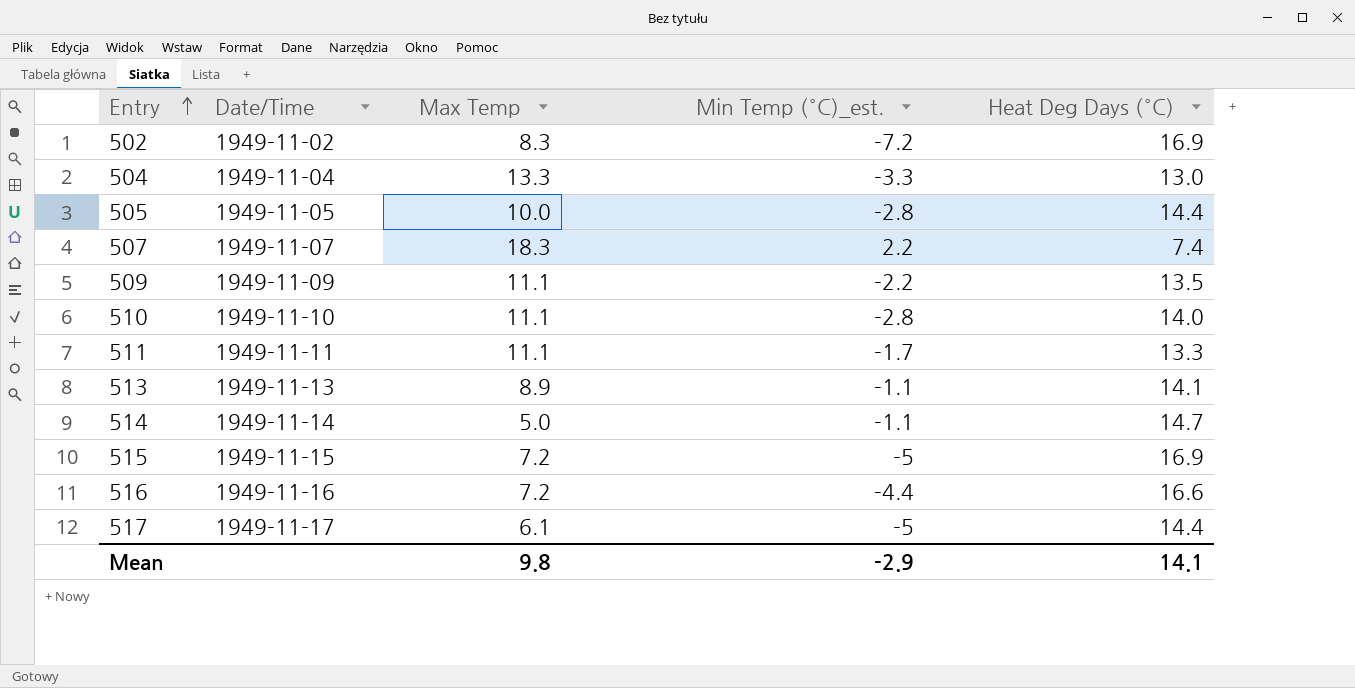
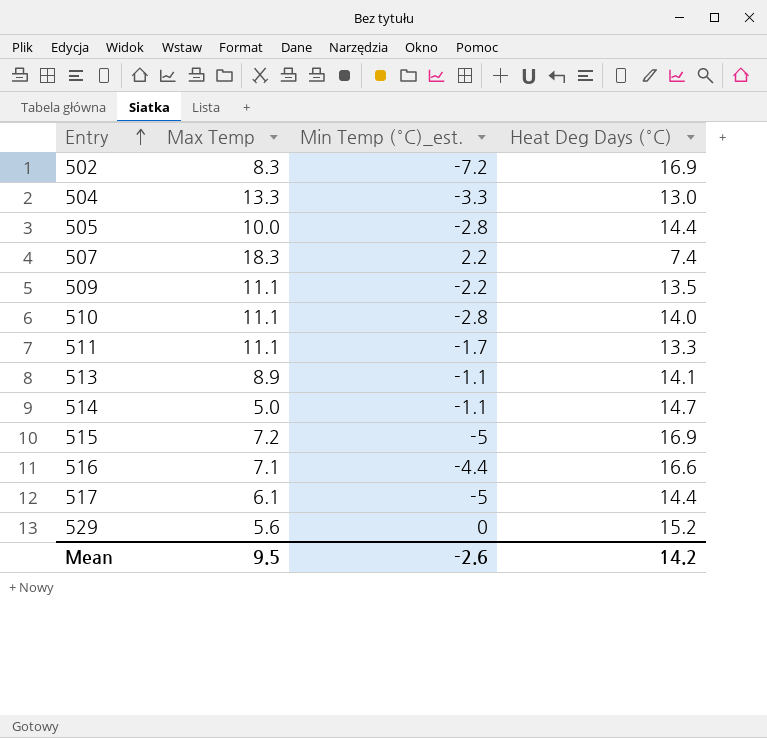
column Date/Time | position: 2 -> none
516 | Max Temp: 7.2 -> 7.1
row 529: none -> 5.6 | 0 | 15.2
Mean | Max Temp: 9.8 -> 9.5
Mean | Min Temp (°C)_est.: -2.9 -> -2.6
Mean | Heat Deg Days (°C): 14.1 -> 14.2

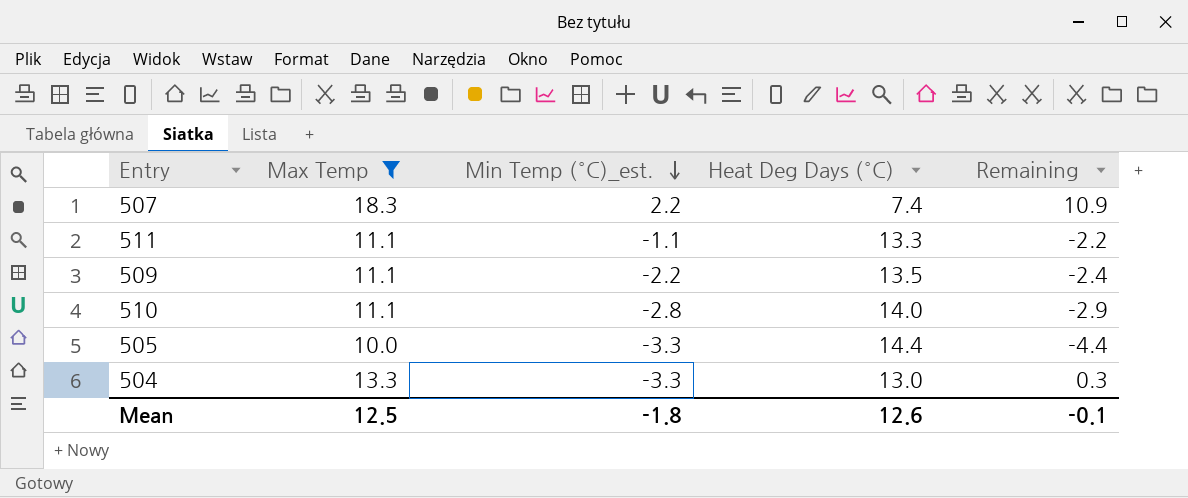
filter: none -> Max Temp >= 10.0
row order: Entry ascending -> Min Temp (°C)_est. descending
column Remaining | formula: none -> [Max Temp] - [Heat Deg Days (°C)]
511 | Min Temp (°C)_est.: -1.7 -> -1.1
505 | Min Temp (°C)_est.: -2.8 -> -3.3
Mean | Max Temp: 9.5 -> 12.5
Mean | Min Temp (°C)_est.: -2.6 -> -1.8
Mean | Heat Deg Days (°C): 14.2 -> 12.6

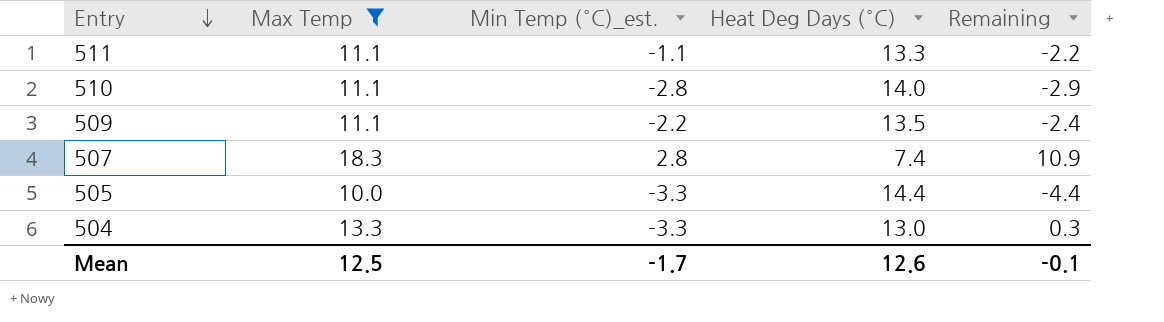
row order: Min Temp (°C)_est. descending -> Entry descending
507 | Min Temp (°C)_est.: 2.2 -> 2.8
Mean | Min Temp (°C)_est.: -1.8 -> -1.7

